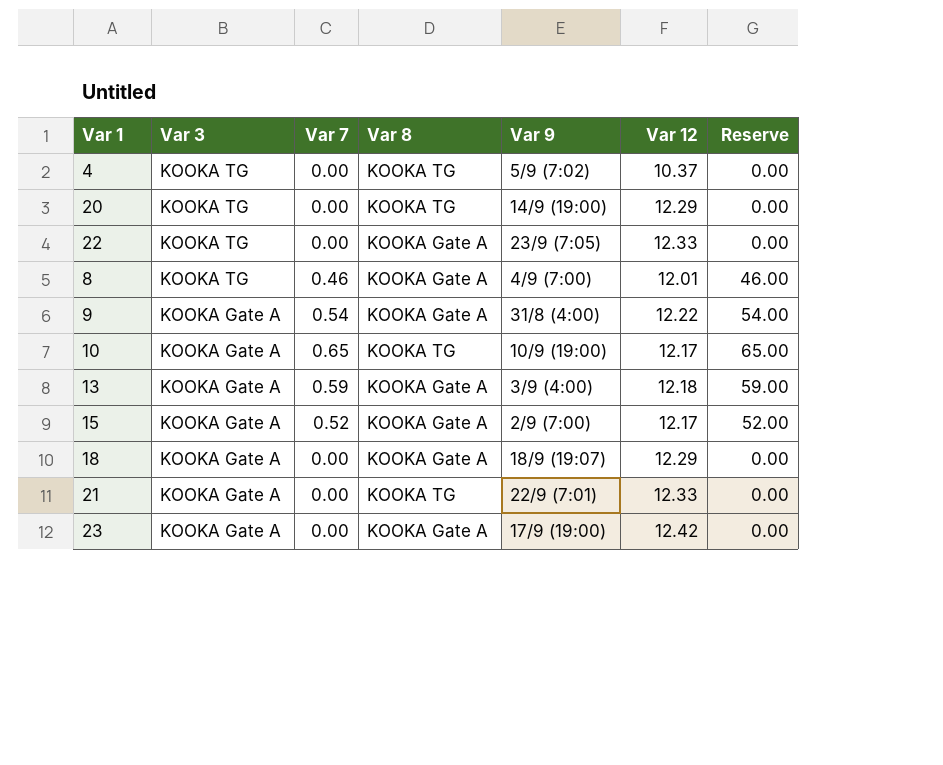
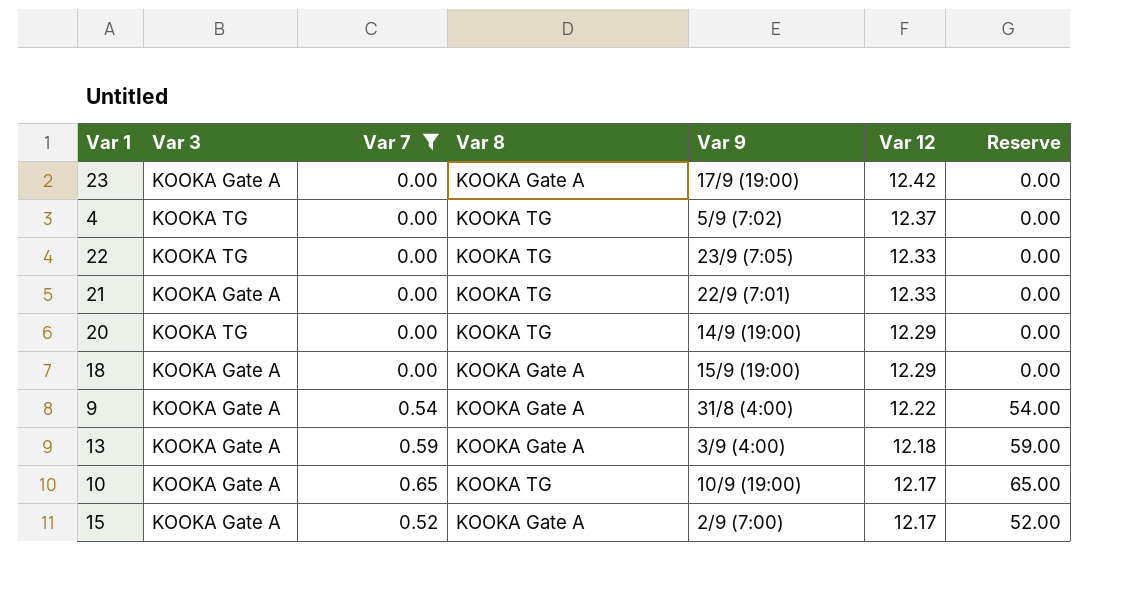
filter: none -> Var 7 != 0.46
row order: Var 3 descending -> Var 12 descending
4 | Var 12: 10.37 -> 12.37
22 | Var 8: KOOKA Gate A -> KOOKA TG
18 | Var 9: 18/9 (19:07) -> 15/9 (19:00)

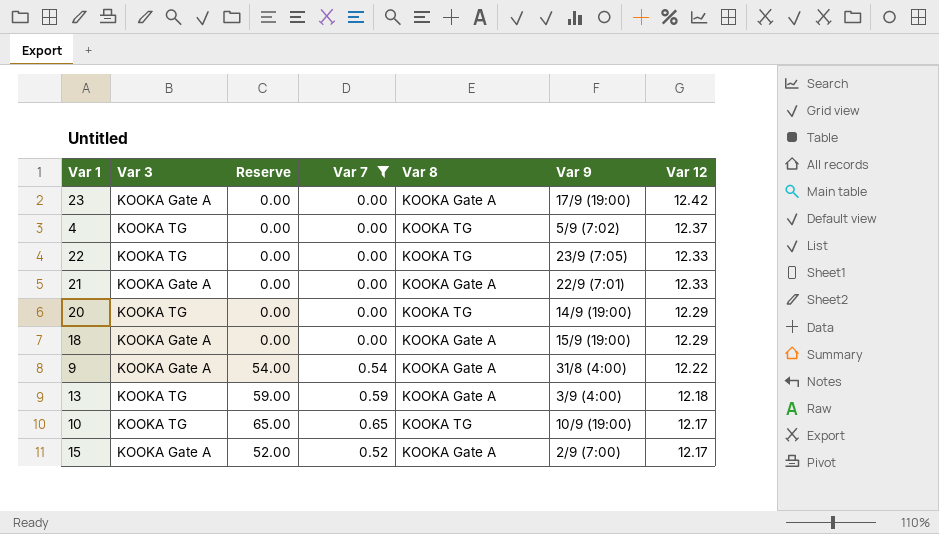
column Reserve | position: 7 -> 3
21 | Var 8: KOOKA TG -> KOOKA Gate A
13 | Var 3: KOOKA Gate A -> KOOKA TG
10 | Var 3: KOOKA Gate A -> KOOKA TG

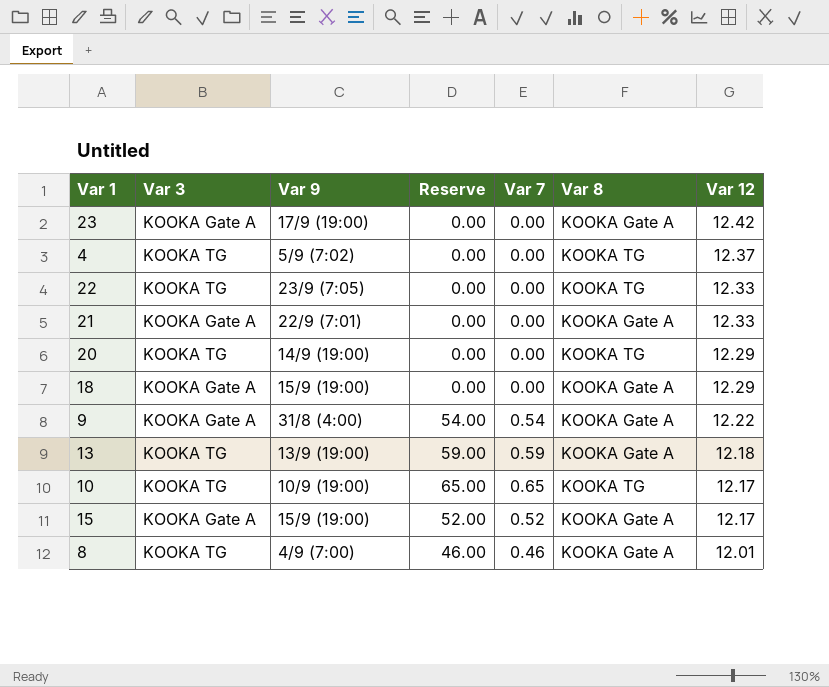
filter: Var 7 != 0.46 -> none
column Var 9 | position: 6 -> 3
13 | Var 9: 3/9 (4:00) -> 13/9 (19:00)
15 | Var 9: 2/9 (7:00) -> 15/9 (19:00)

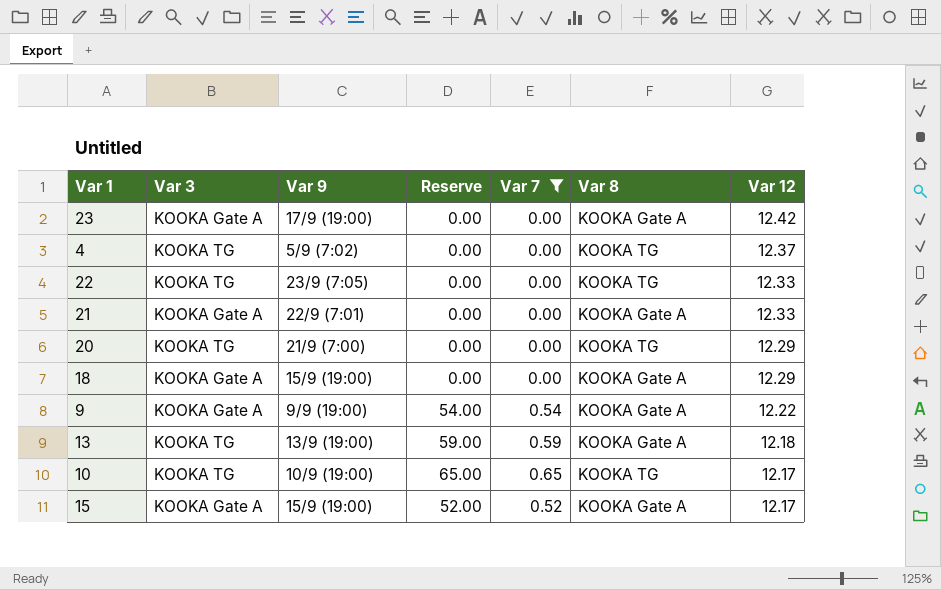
filter: none -> Var 7 != 0.46
20 | Var 9: 14/9 (19:00) -> 21/9 (7:00)
9 | Var 9: 31/8 (4:00) -> 9/9 (19:00)

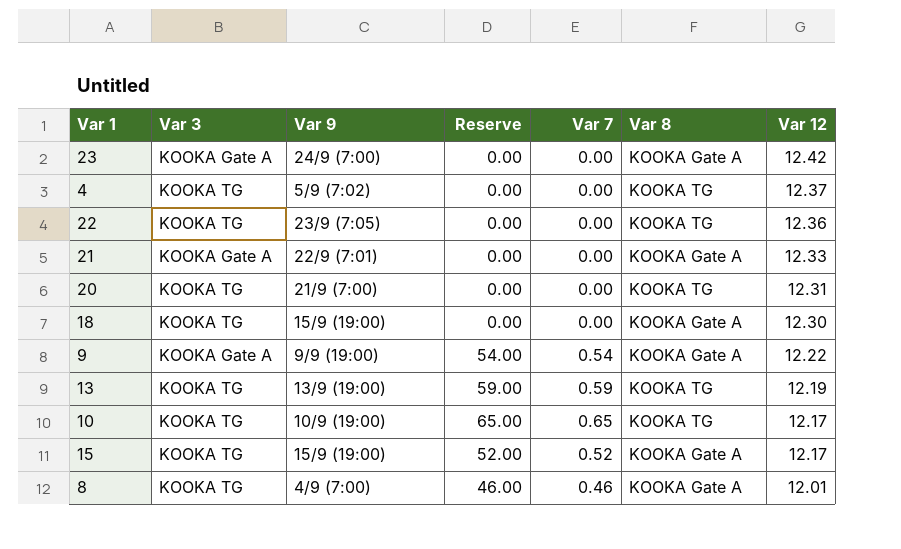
filter: Var 7 != 0.46 -> none
23 | Var 9: 17/9 (19:00) -> 24/9 (7:00)
22 | Var 12: 12.33 -> 12.36
20 | Var 12: 12.29 -> 12.31
18 | Var 3: KOOKA Gate A -> KOOKA TG
18 | Var 12: 12.29 -> 12.30
13 | Var 8: KOOKA Gate A -> KOOKA TG
13 | Var 12: 12.18 -> 12.19
15 | Var 3: KOOKA Gate A -> KOOKA TG

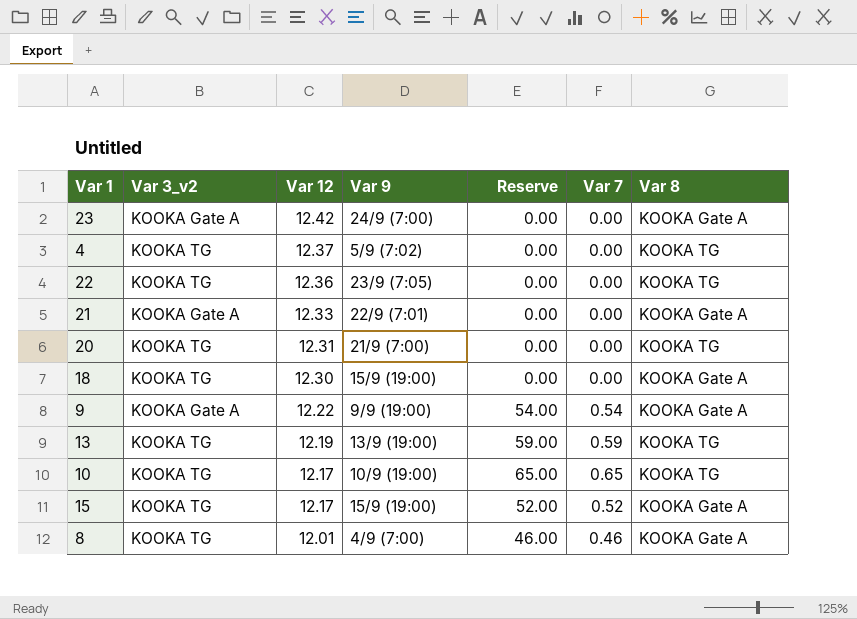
column name: Var 3 -> Var 3_v2
column Var 12 | position: 7 -> 3

